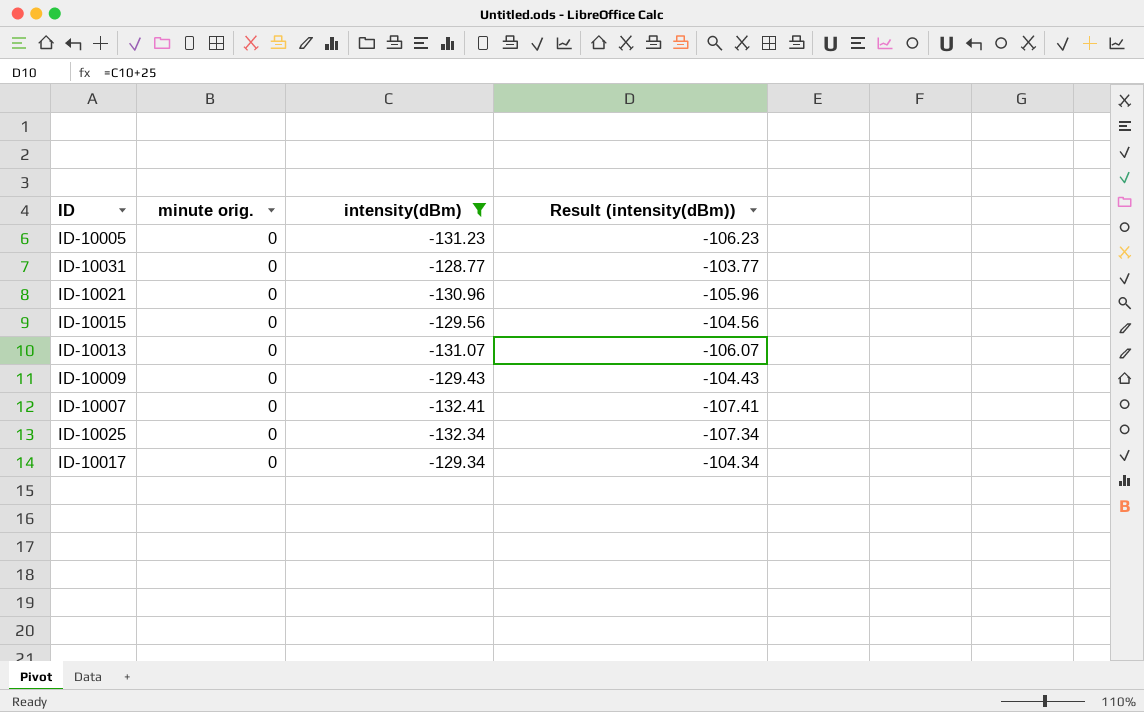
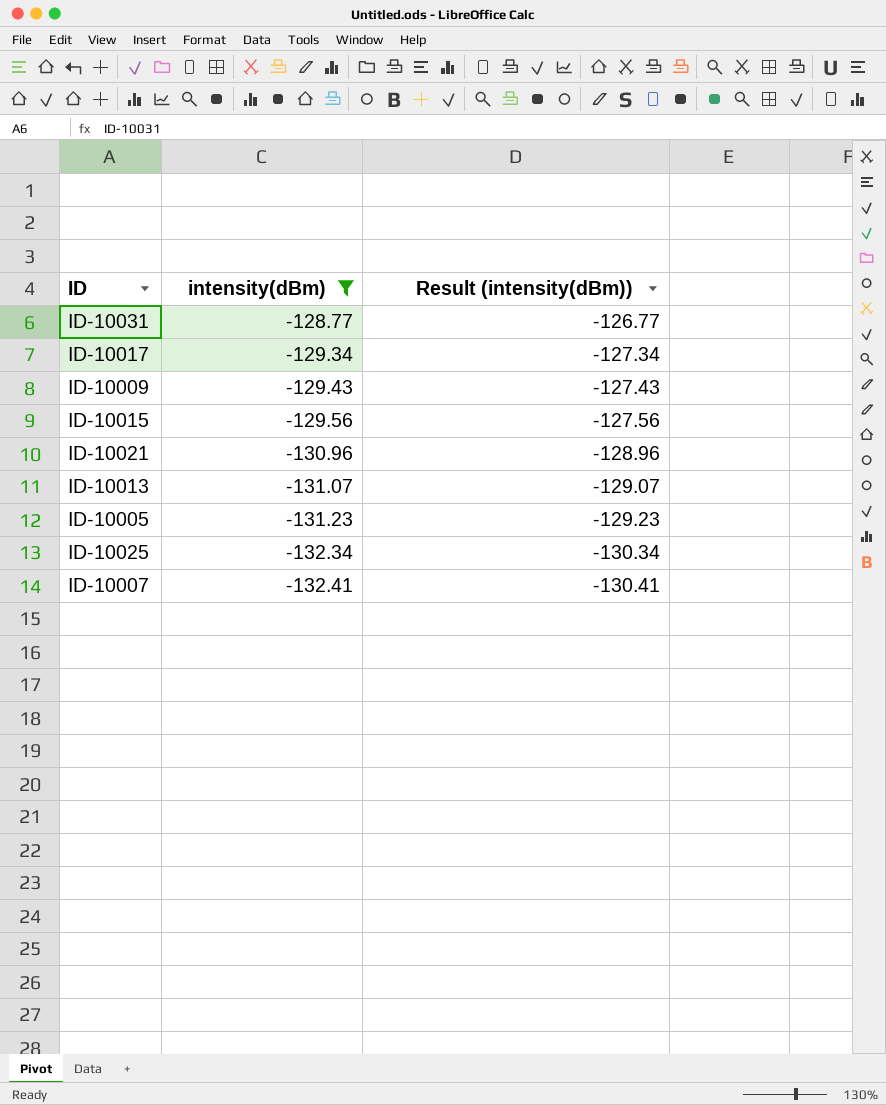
row order: none -> intensity(dBm) descending
column minute orig. | position: 2 -> none
column Result (intensity(dBm)) | formula: [intensity(dBm)] + 25 -> [intensity(dBm)] + 2

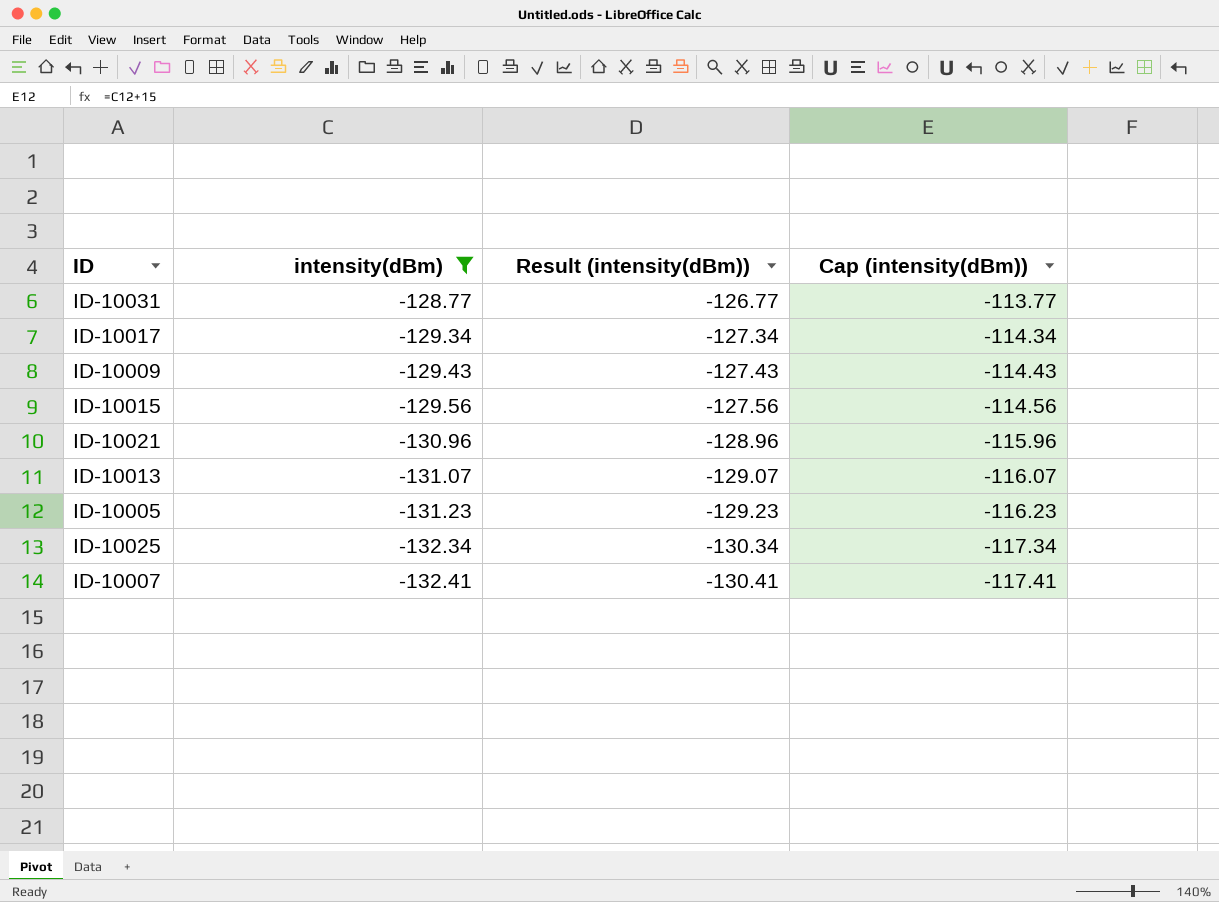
column Cap (intensity(dBm)) | formula: none -> [intensity(dBm)] + 15

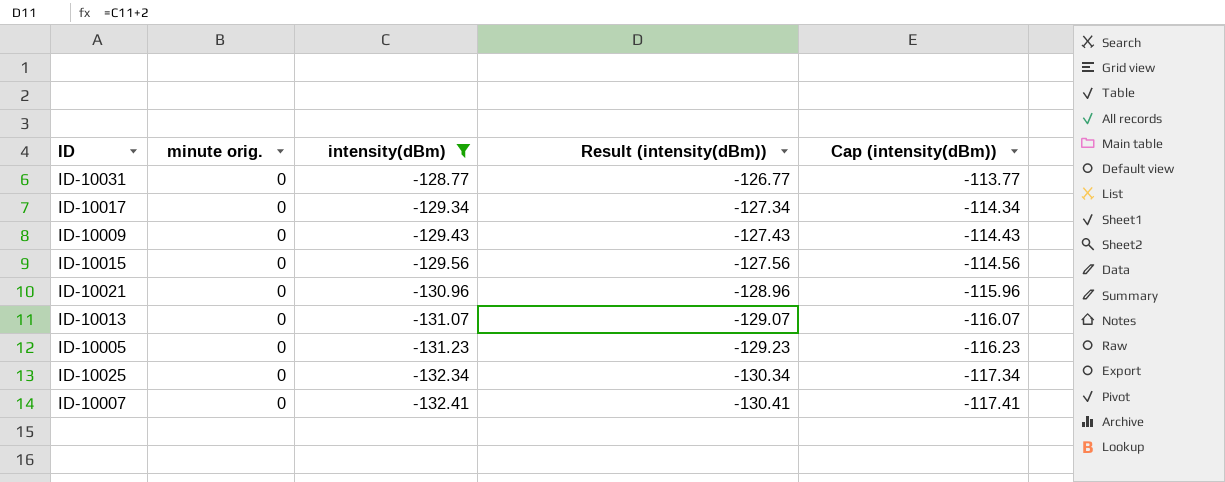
column minute orig. | position: none -> 2

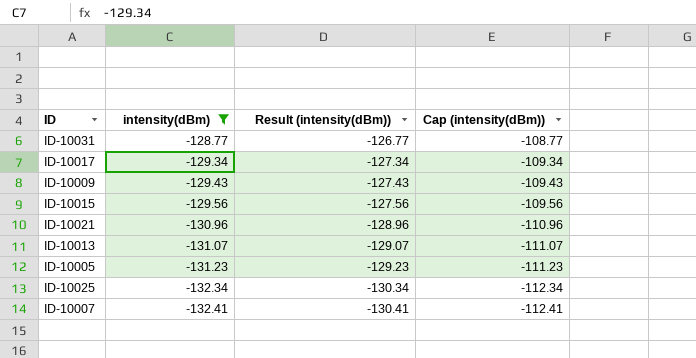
column minute orig. | position: 2 -> none
column Cap (intensity(dBm)) | formula: [intensity(dBm)] + 15 -> [intensity(dBm)] + 20

